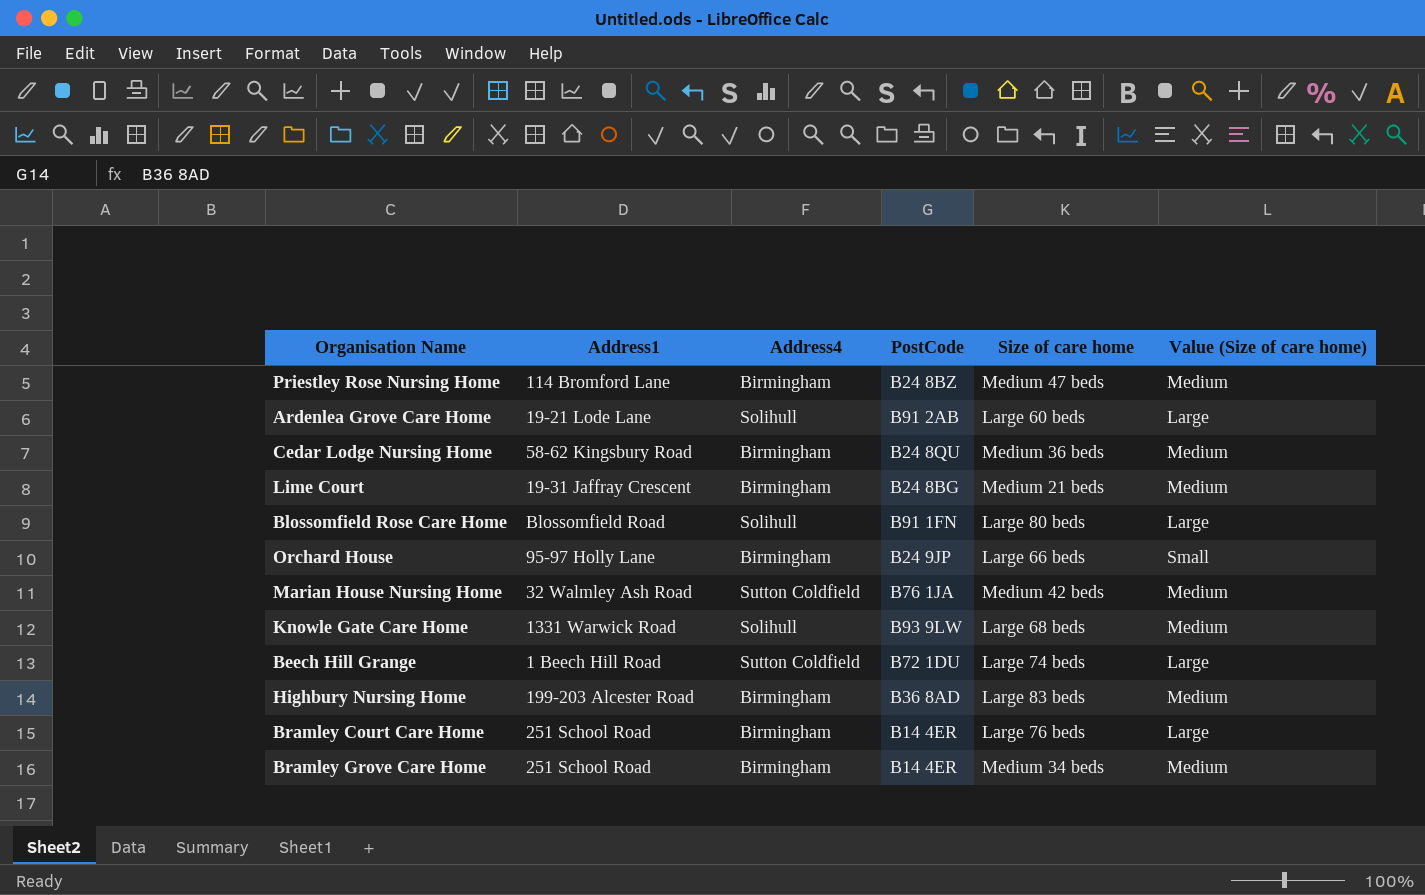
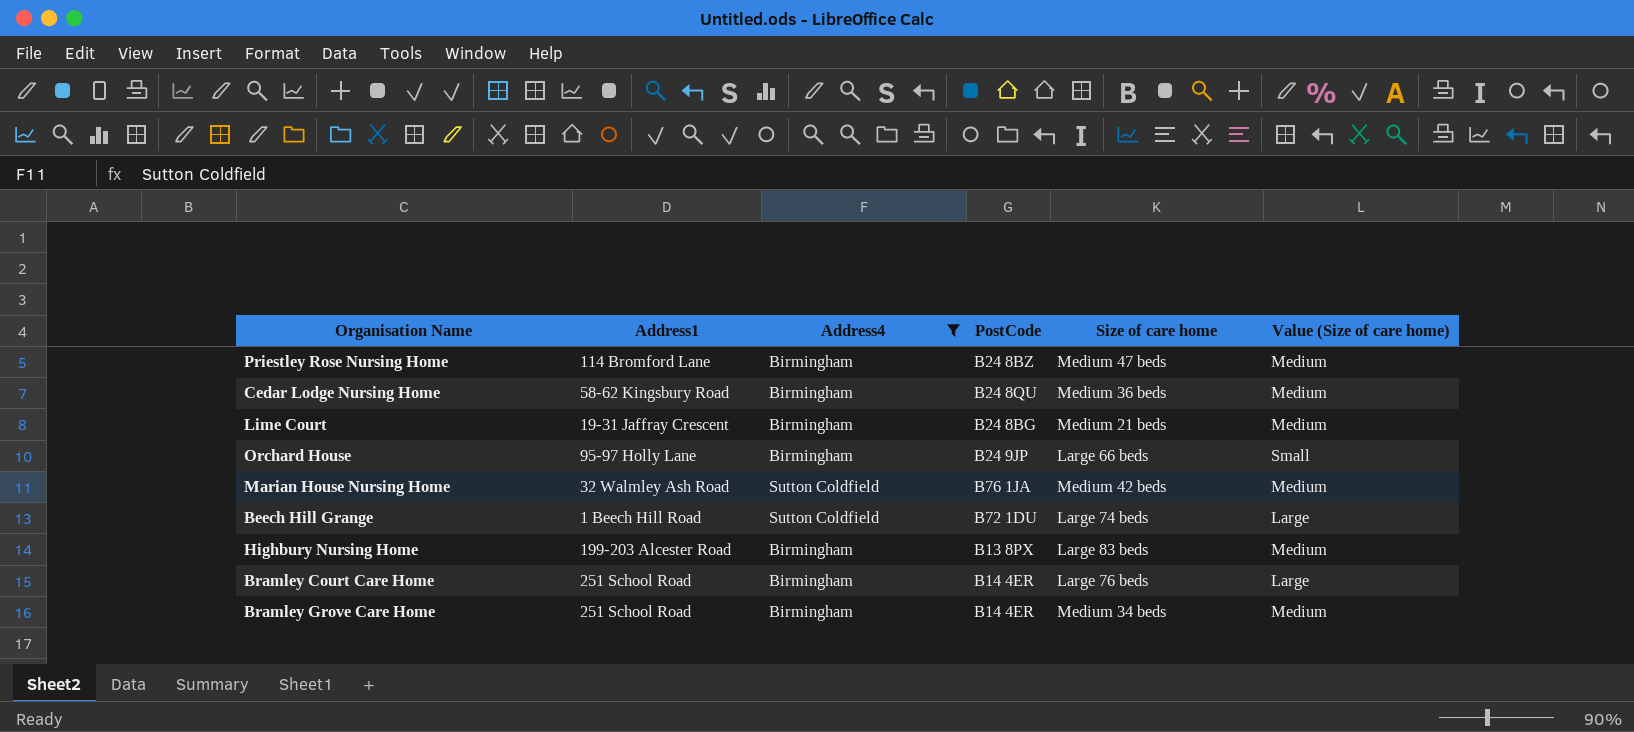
filter: none -> Address4 != Solihull
Highbury Nursing Home | PostCode: B36 8AD -> B13 8PX

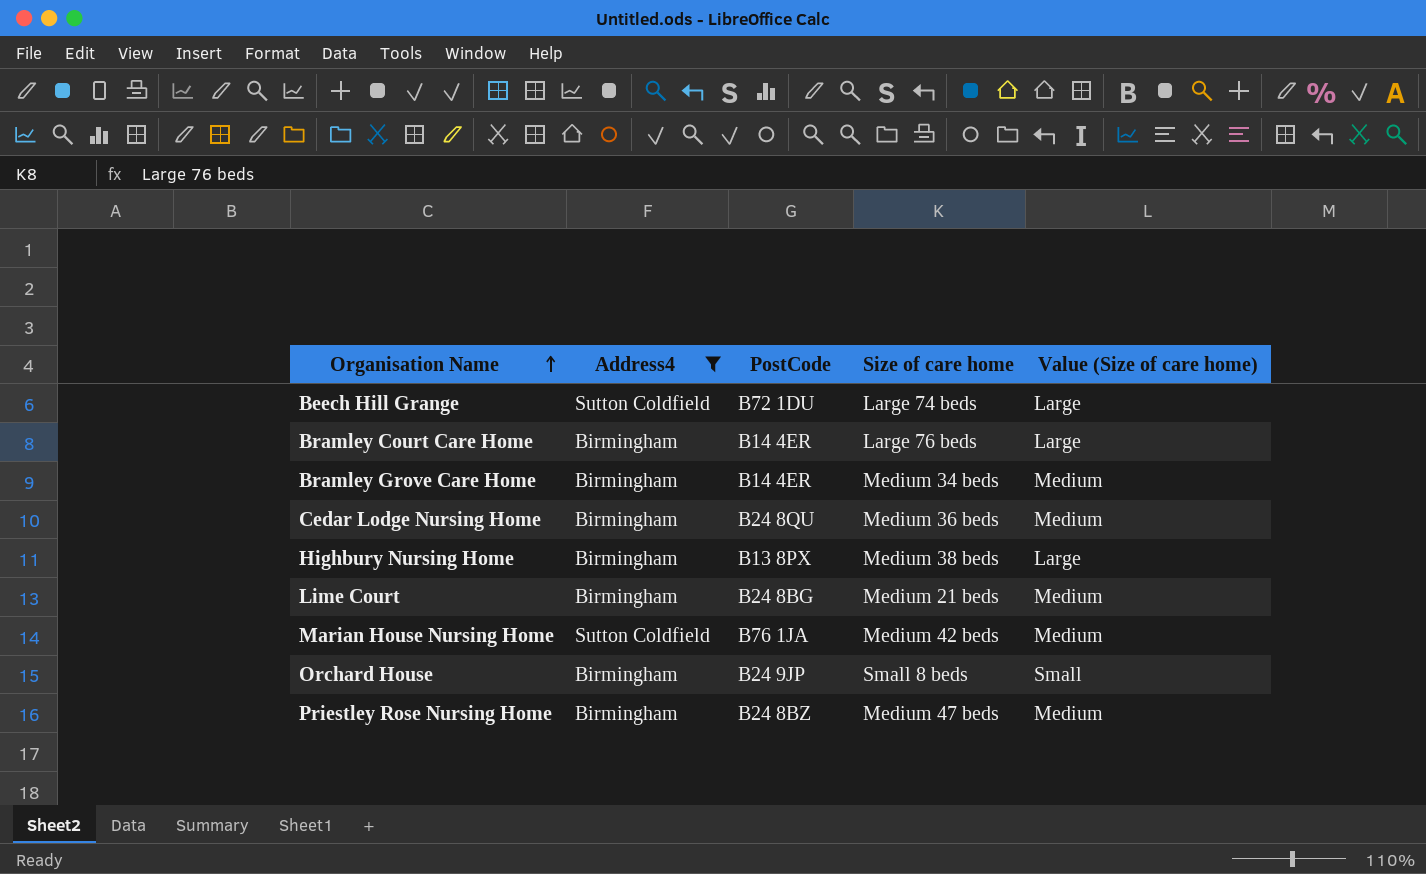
row order: none -> Organisation Name ascending
column Address1 | position: 2 -> none
Highbury Nursing Home | Size of care home: Large 83 beds -> Medium 38 beds
Highbury Nursing Home | Value (Size of care home): Medium -> Large
Orchard House | Size of care home: Large 66 beds -> Small 8 beds

